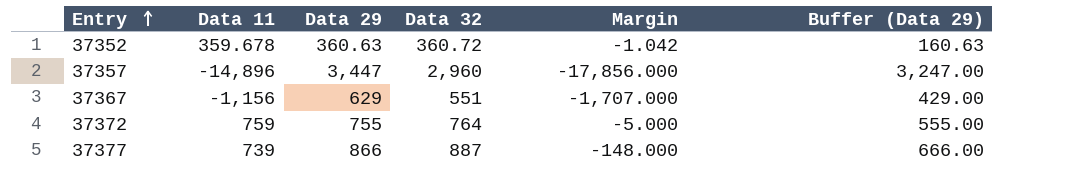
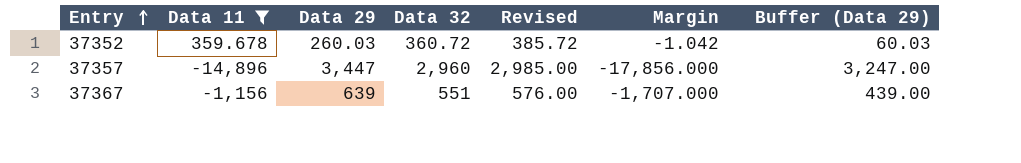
filter: none -> Data 11 <= 359.678
column Revised | formula: none -> [Data 32] + 25
37352 | Data 29: 360.63 -> 260.03
37352 | Buffer (Data 29): 160.63 -> 60.03
37367 | Data 29: 629 -> 639
37367 | Buffer (Data 29): 429.00 -> 439.00

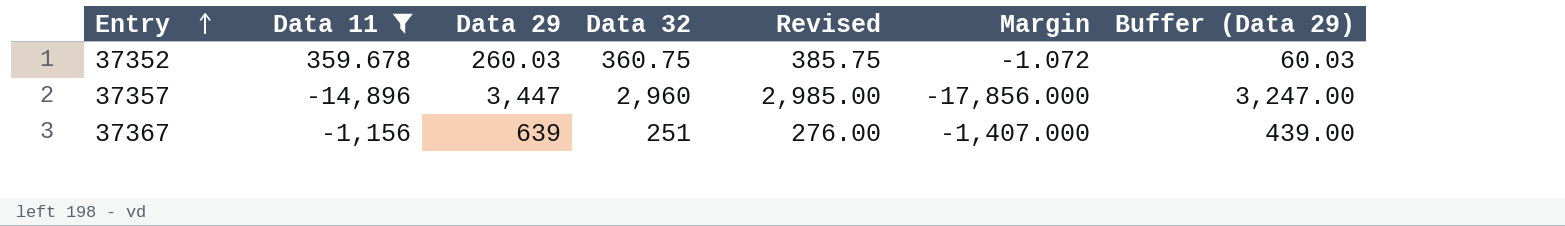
37352 | Data 32: 360.72 -> 360.75
37352 | Revised: 385.72 -> 385.75
37352 | Margin: -1.042 -> -1.072
37367 | Data 32: 551 -> 251
37367 | Revised: 576.00 -> 276.00
37367 | Margin: -1,707.000 -> -1,407.000

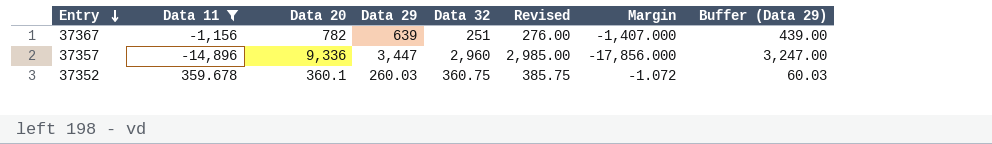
row order: Entry ascending -> Entry descending
column Data 20 | position: none -> 3

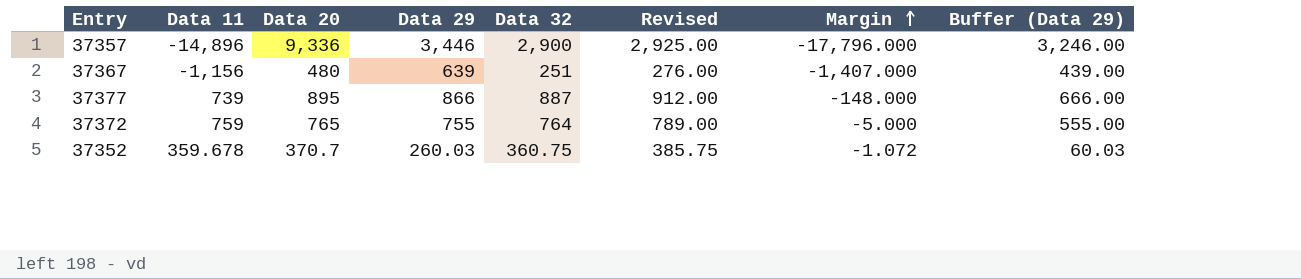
filter: Data 11 <= 359.678 -> none
row order: Entry descending -> Margin ascending
37357 | Data 29: 3,447 -> 3,446
37357 | Data 32: 2,960 -> 2,900
37357 | Revised: 2,985.00 -> 2,925.00
37357 | Margin: -17,856.000 -> -17,796.000
37357 | Buffer (Data 29): 3,247.00 -> 3,246.00
37367 | Data 20: 782 -> 480
37352 | Data 20: 360.1 -> 370.7

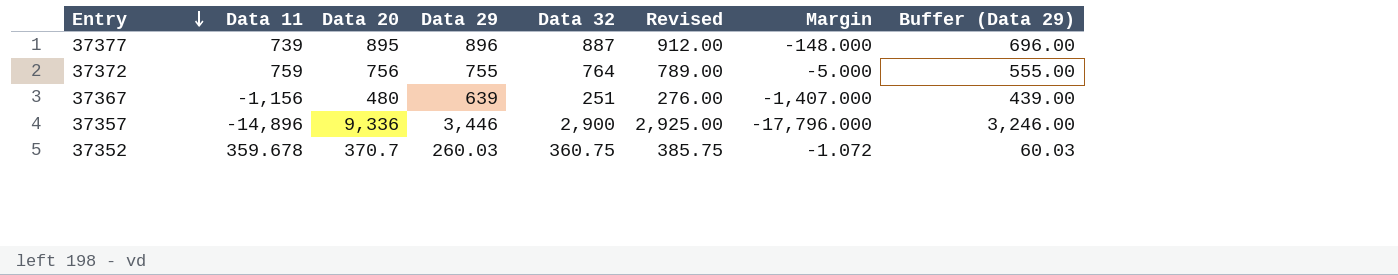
row order: Margin ascending -> Entry descending
37377 | Data 29: 866 -> 896
37377 | Buffer (Data 29): 666.00 -> 696.00
37372 | Data 20: 765 -> 756

